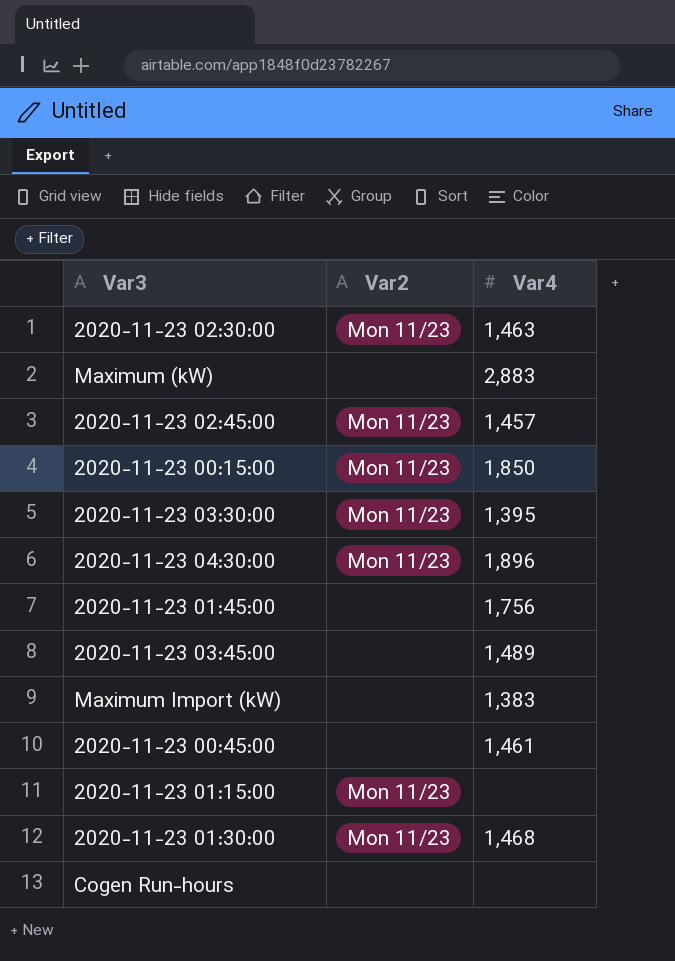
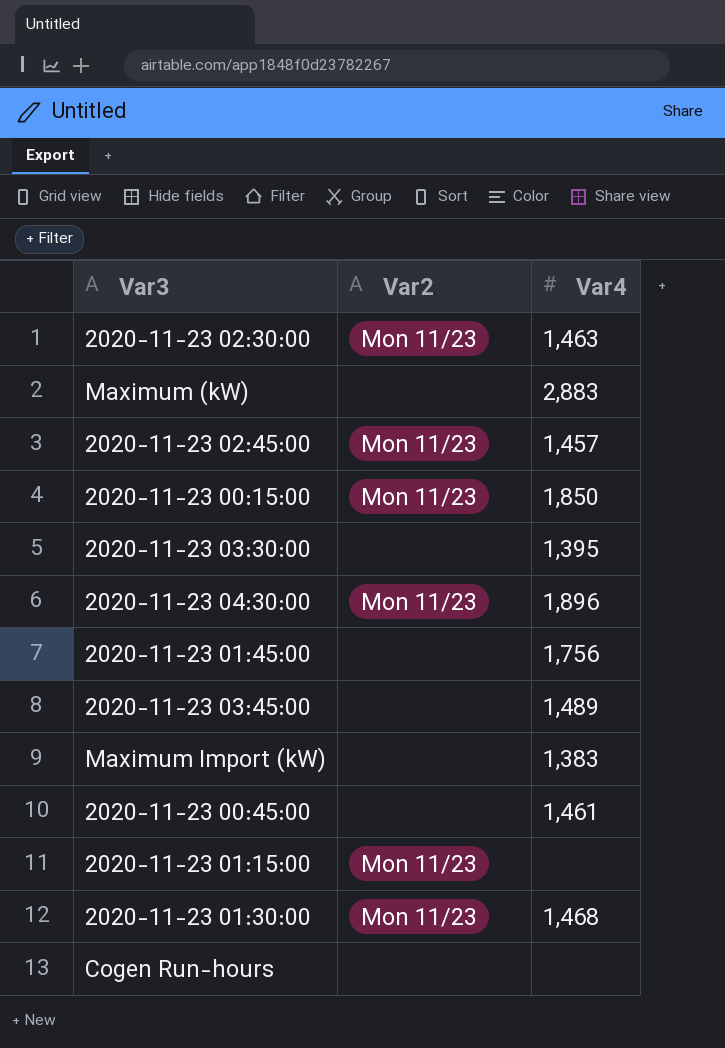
2020-11-23 03:30:00 | Var2: Mon 11/23 -> none

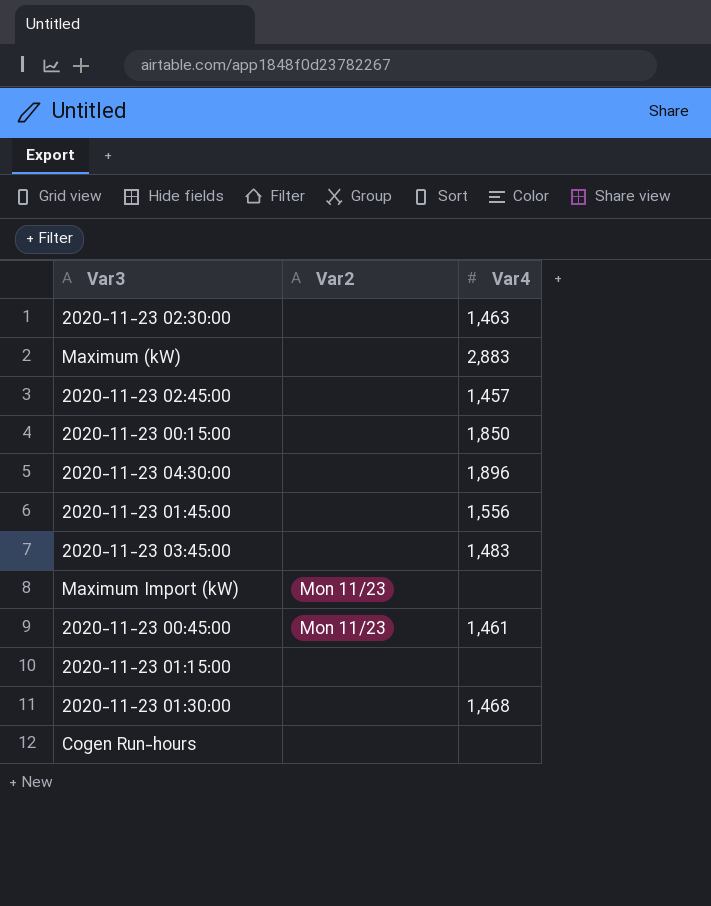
row 2020-11-23 03:30:00: none | 1,395 -> none
2020-11-23 02:30:00 | Var2: Mon 11/23 -> none
2020-11-23 02:45:00 | Var2: Mon 11/23 -> none
2020-11-23 00:15:00 | Var2: Mon 11/23 -> none
2020-11-23 04:30:00 | Var2: Mon 11/23 -> none
2020-11-23 01:45:00 | Var4: 1,756 -> 1,556
2020-11-23 03:45:00 | Var4: 1,489 -> 1,483
Maximum Import (kW) | Var2: none -> Mon 11/23
Maximum Import (kW) | Var4: 1,383 -> none
2020-11-23 00:45:00 | Var2: none -> Mon 11/23
2020-11-23 01:15:00 | Var2: Mon 11/23 -> none
2020-11-23 01:30:00 | Var2: Mon 11/23 -> none

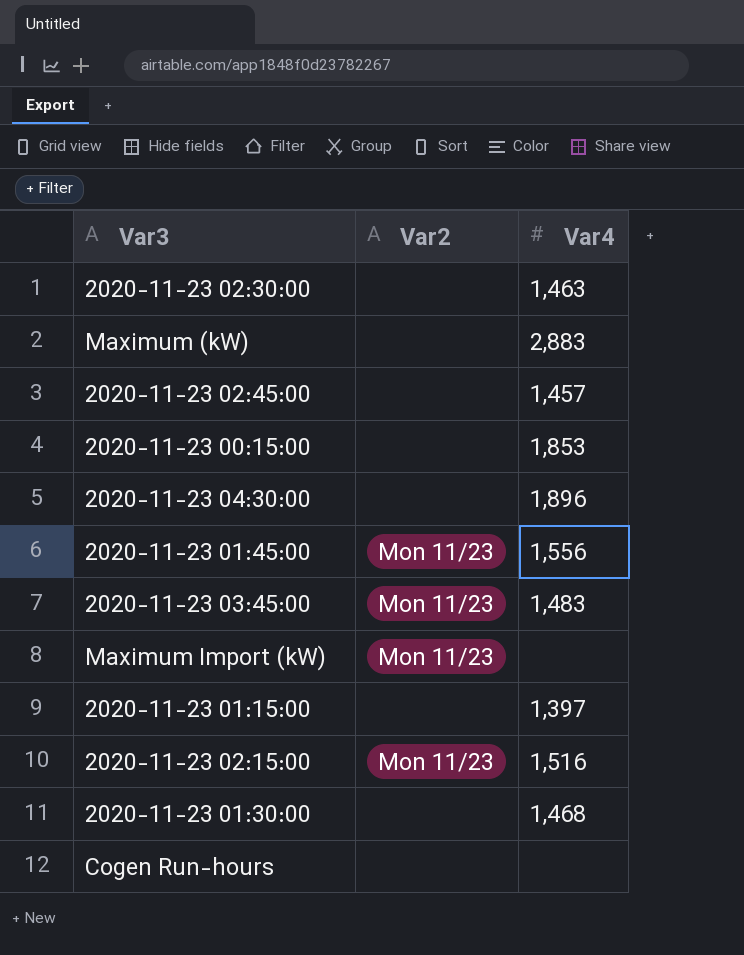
row 2020-11-23 00:45:00: Mon 11/23 | 1,461 -> none
2020-11-23 00:15:00 | Var4: 1,850 -> 1,853
2020-11-23 01:45:00 | Var2: none -> Mon 11/23
2020-11-23 03:45:00 | Var2: none -> Mon 11/23
2020-11-23 01:15:00 | Var4: none -> 1,397
row 2020-11-23 02:15:00: none -> Mon 11/23 | 1,516

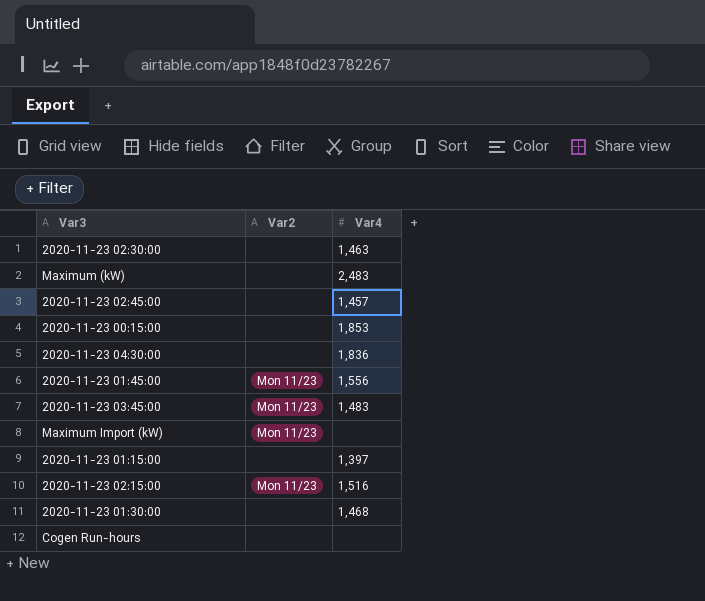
Maximum (kW) | Var4: 2,883 -> 2,483
2020-11-23 04:30:00 | Var4: 1,896 -> 1,836

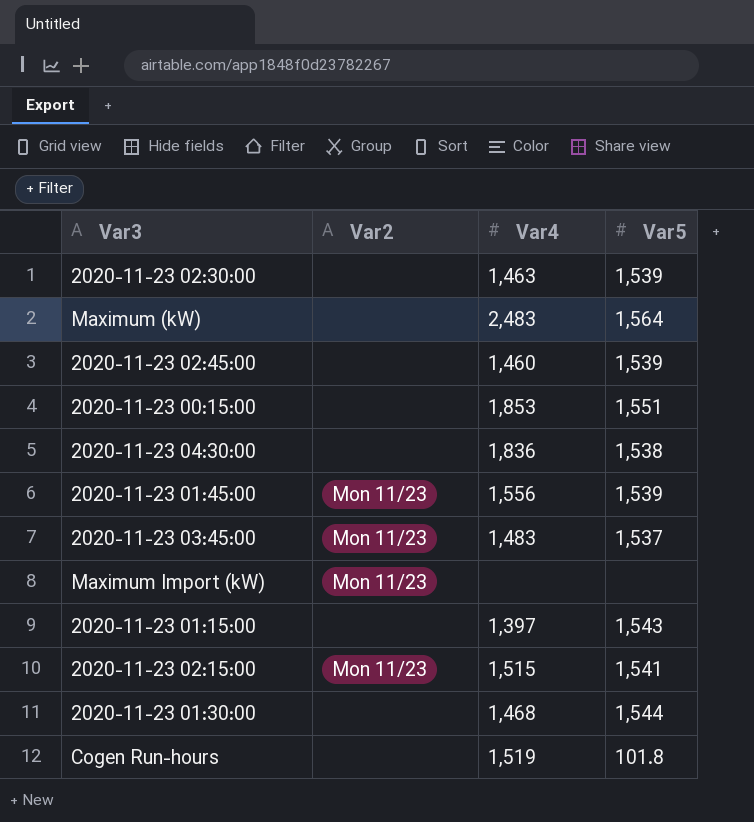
column Var5 | position: none -> 4
2020-11-23 02:45:00 | Var4: 1,457 -> 1,460
2020-11-23 02:15:00 | Var4: 1,516 -> 1,515
Cogen Run-hours | Var4: none -> 1,519

